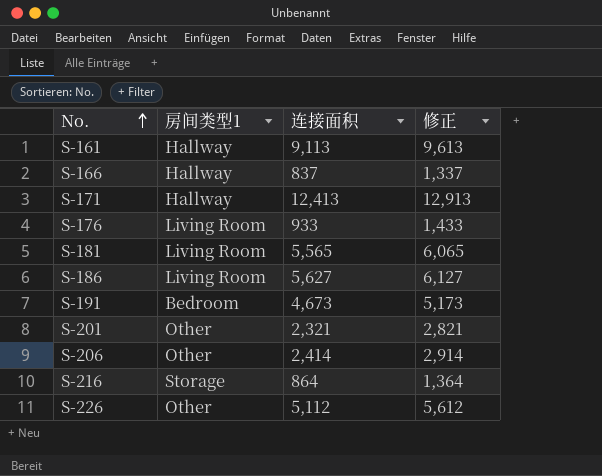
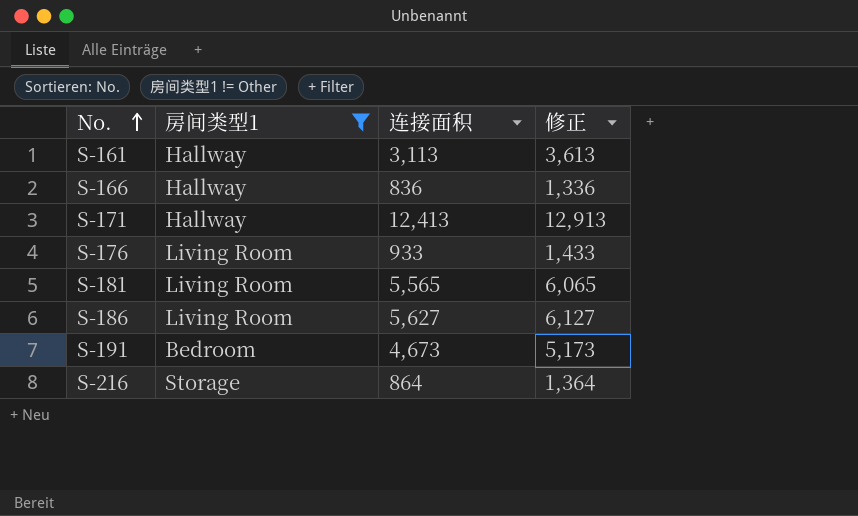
filter: none -> 房间类型1 != Other
S-161 | 连接面积: 9,113 -> 3,113
S-161 | 修正: 9,613 -> 3,613
S-166 | 连接面积: 837 -> 836
S-166 | 修正: 1,337 -> 1,336

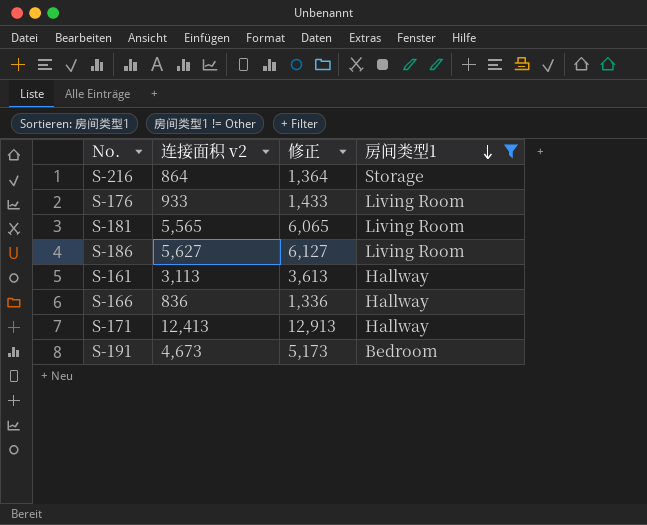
row order: No. ascending -> 房间类型1 descending
column name: 连接面积 -> 连接面积 v2
column 房间类型1 | position: 2 -> 4

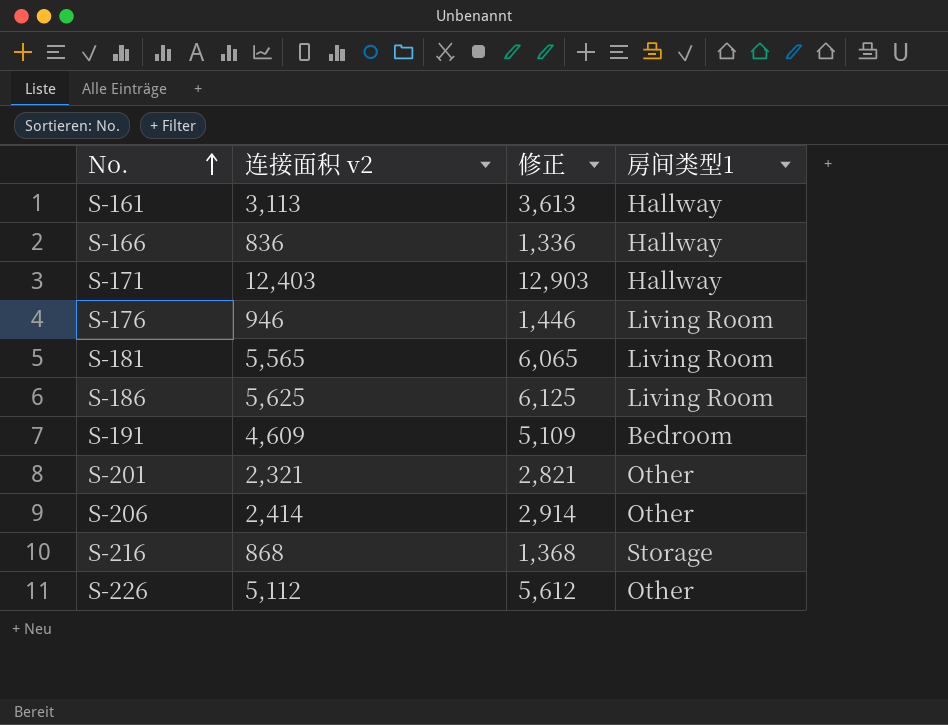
filter: 房间类型1 != Other -> none
row order: 房间类型1 descending -> No. ascending
S-171 | 连接面积 v2: 12,413 -> 12,403
S-171 | 修正: 12,913 -> 12,903
S-176 | 连接面积 v2: 933 -> 946
S-176 | 修正: 1,433 -> 1,446
S-186 | 连接面积 v2: 5,627 -> 5,625
S-186 | 修正: 6,127 -> 6,125
S-191 | 连接面积 v2: 4,673 -> 4,609
S-191 | 修正: 5,173 -> 5,109
S-216 | 连接面积 v2: 864 -> 868
S-216 | 修正: 1,364 -> 1,368

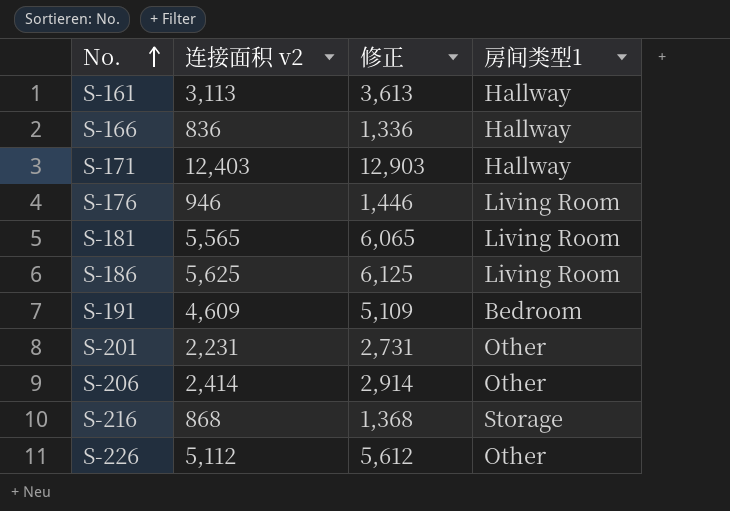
S-201 | 连接面积 v2: 2,321 -> 2,231
S-201 | 修正: 2,821 -> 2,731

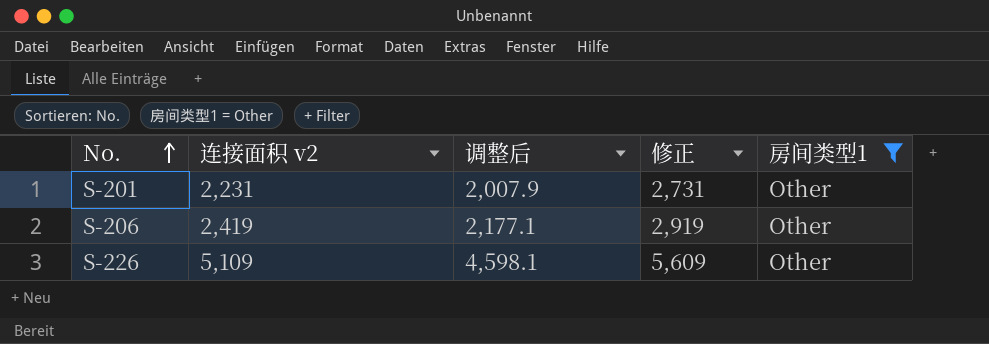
filter: none -> 房间类型1 = Other
column 调整后 | formula: none -> [连接面积 v2] * 0.9
S-206 | 连接面积 v2: 2,414 -> 2,419
S-206 | 修正: 2,914 -> 2,919
S-226 | 连接面积 v2: 5,112 -> 5,109
S-226 | 修正: 5,612 -> 5,609

